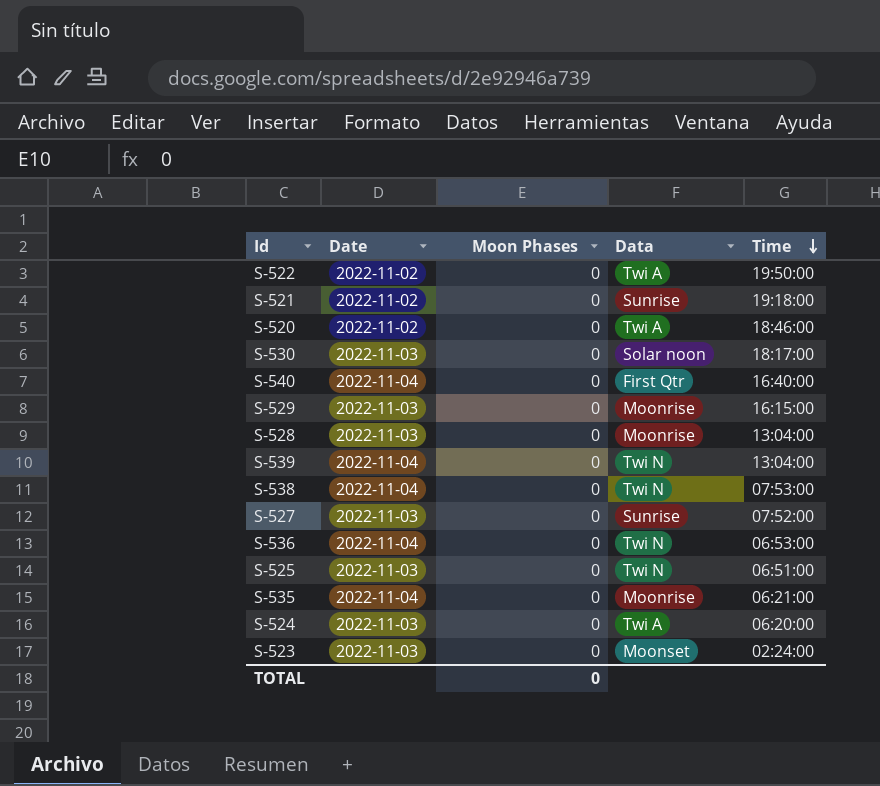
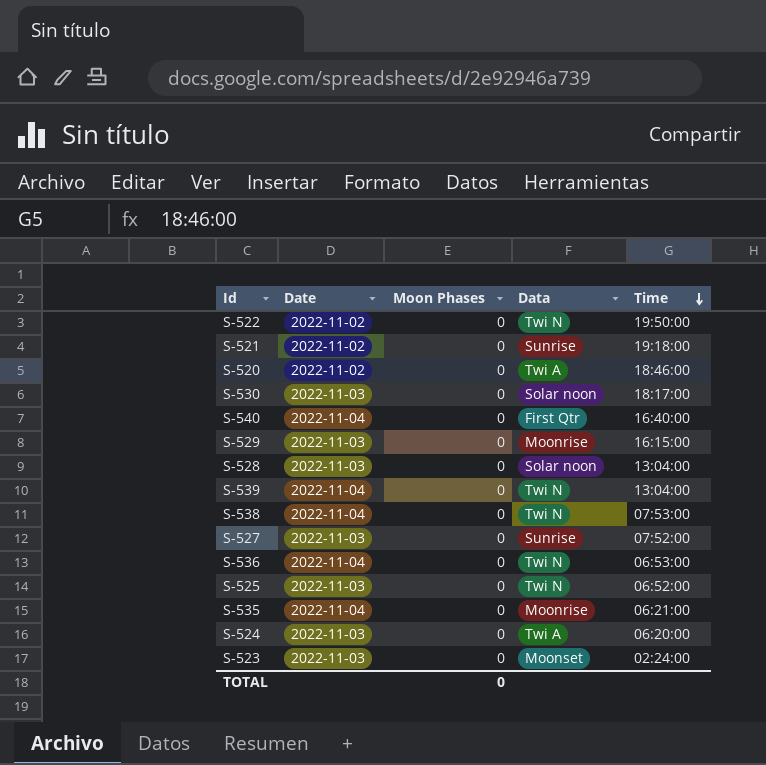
S-522 | Data: Twi A -> Twi N
S-528 | Data: Moonrise -> Solar noon
S-525 | Time: 06:51:00 -> 06:52:00

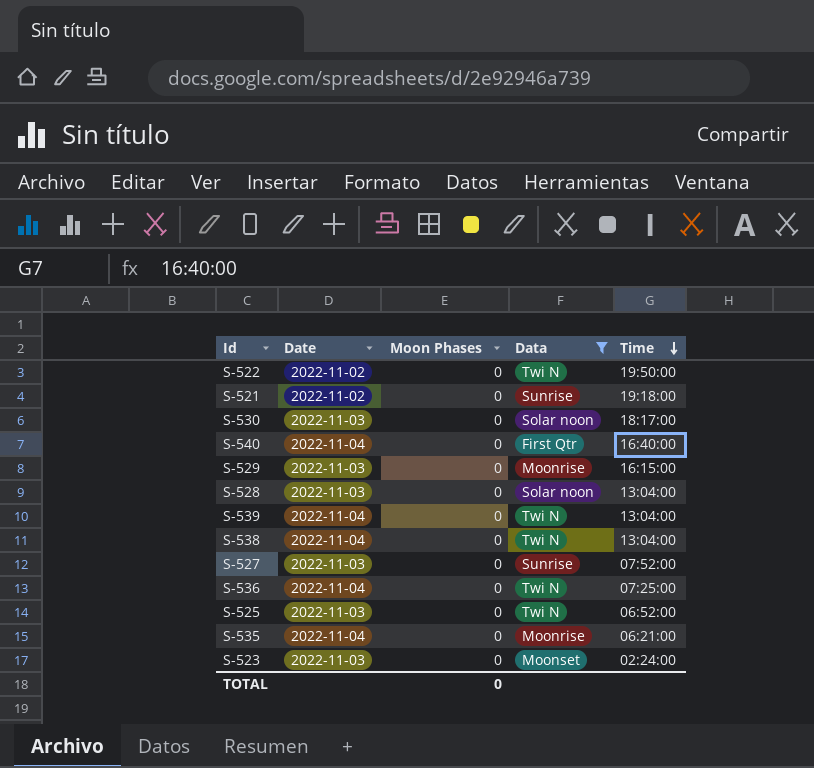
filter: none -> Data != Twi A
S-538 | Time: 07:53:00 -> 13:04:00
S-536 | Time: 06:53:00 -> 07:25:00

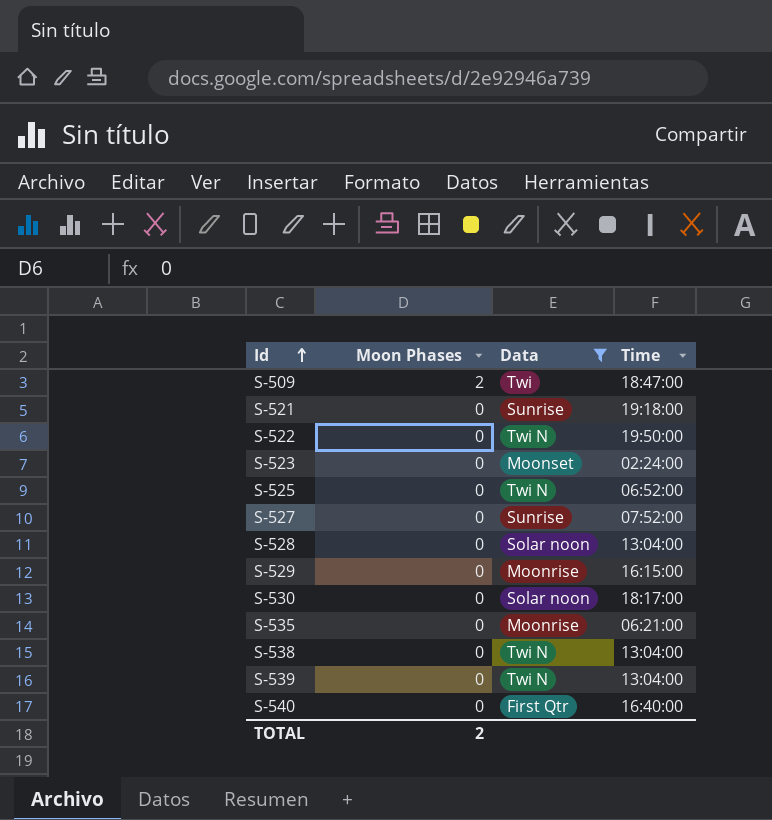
row order: Time descending -> Id ascending
column Date | position: 2 -> none
row S-536: 2022-11-04 | 0 | Twi N | 07:25:00 -> none
row S-509: none -> 2 | Twi | 18:47:00
TOTAL | Moon Phases: 0 -> 2

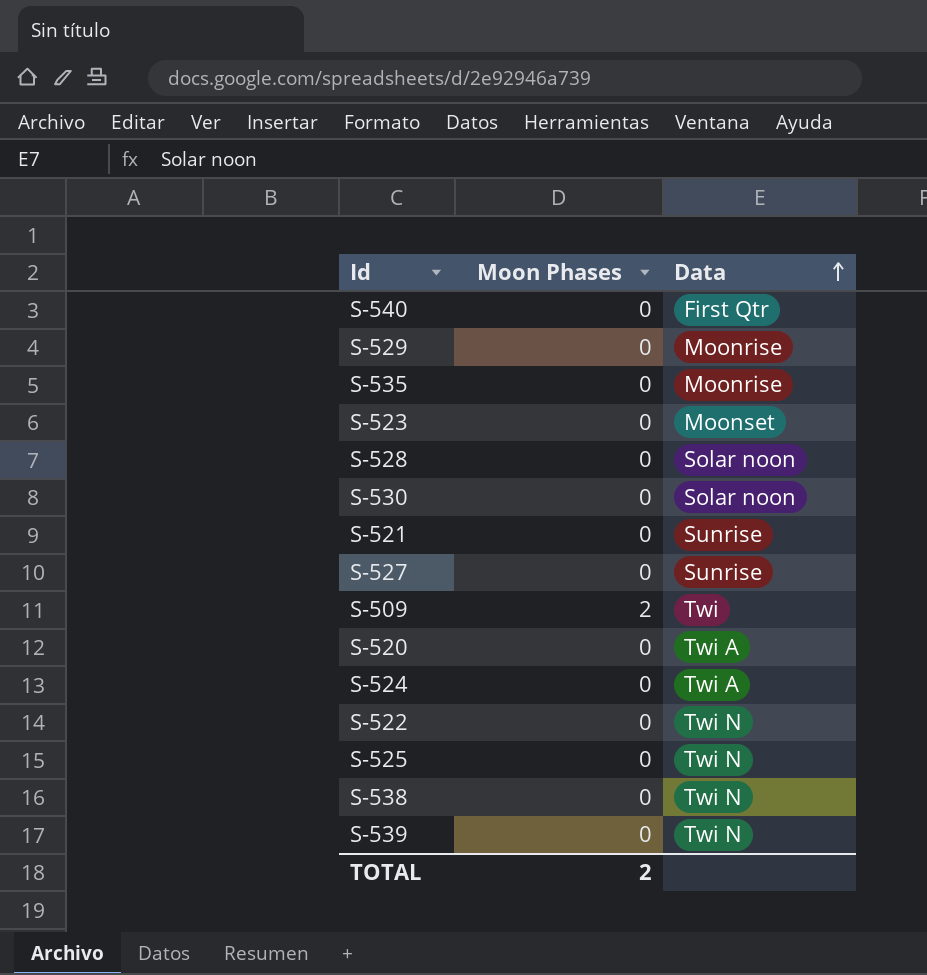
filter: Data != Twi A -> none
row order: Id ascending -> Data ascending
column Time | position: 4 -> none

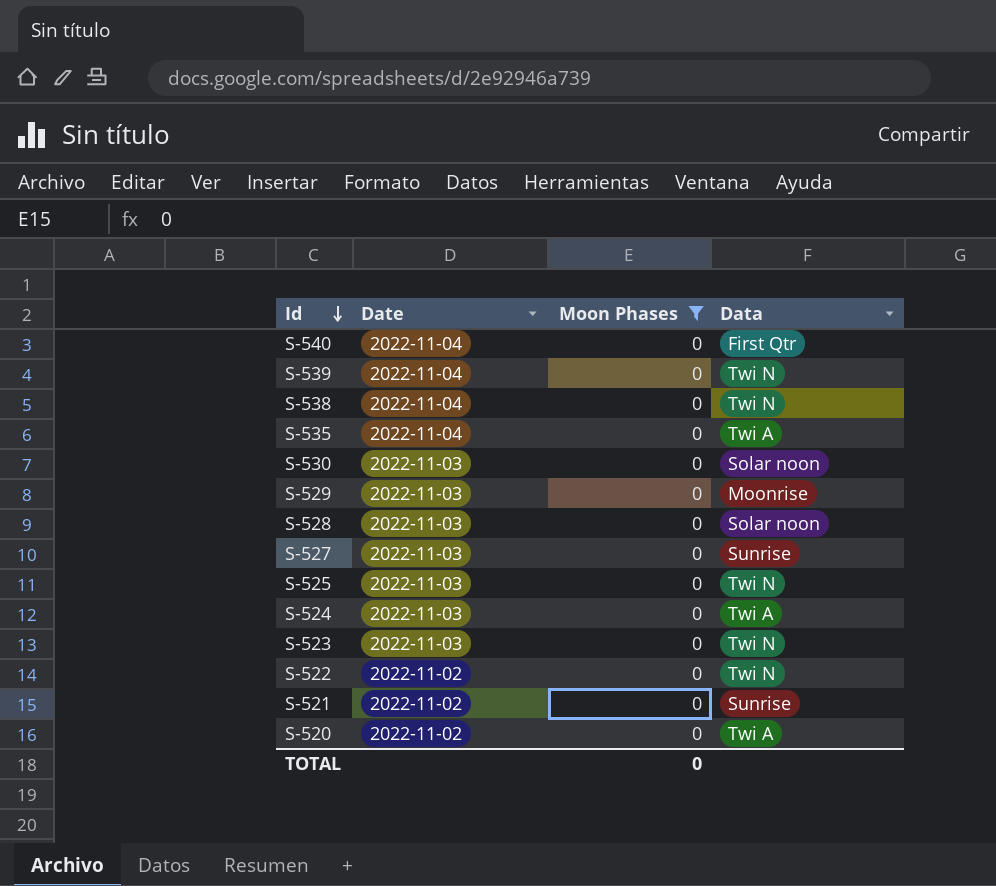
filter: none -> Moon Phases = 0
row order: Data ascending -> Id descending
column Date | position: none -> 2
S-535 | Data: Moonrise -> Twi A
S-523 | Data: Moonset -> Twi N
TOTAL | Moon Phases: 2 -> 0

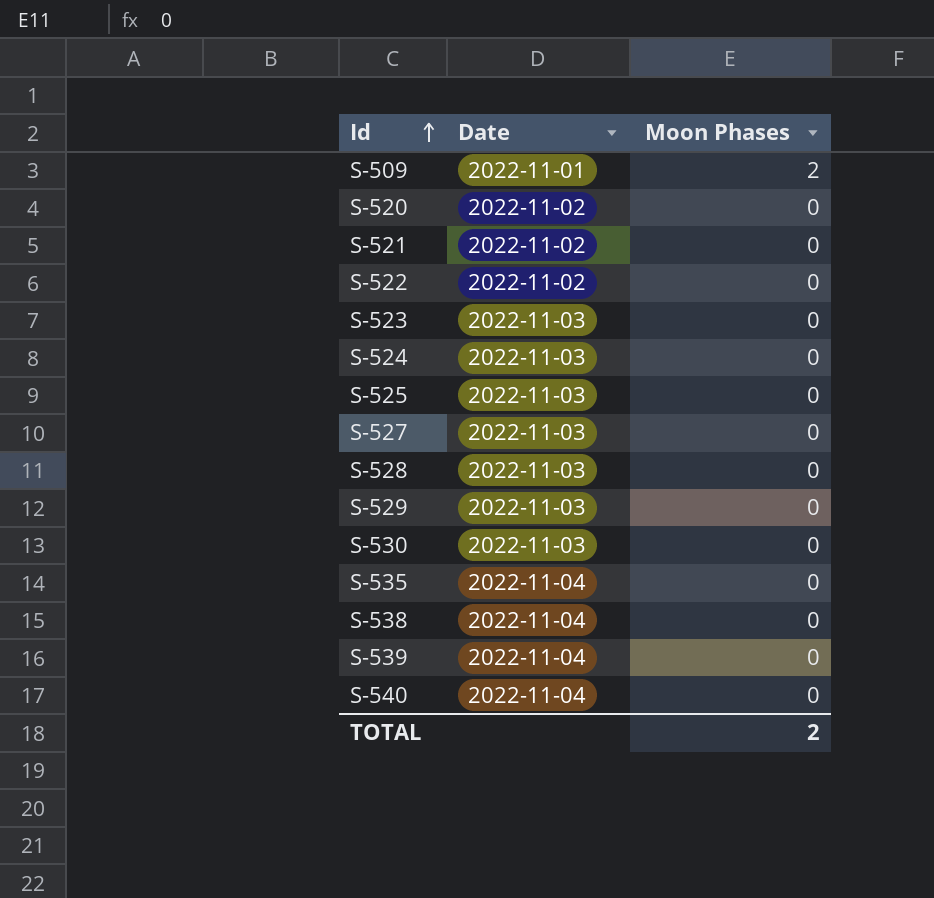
filter: Moon Phases = 0 -> none
row order: Id descending -> Id ascending
column Data | position: 4 -> none
TOTAL | Moon Phases: 0 -> 2

